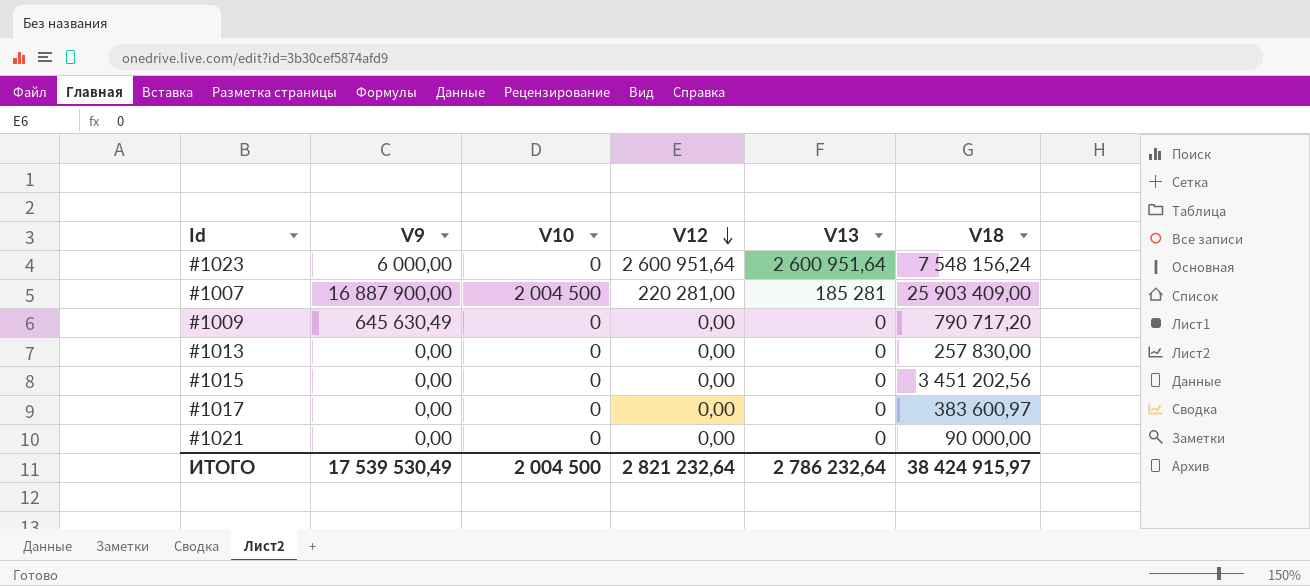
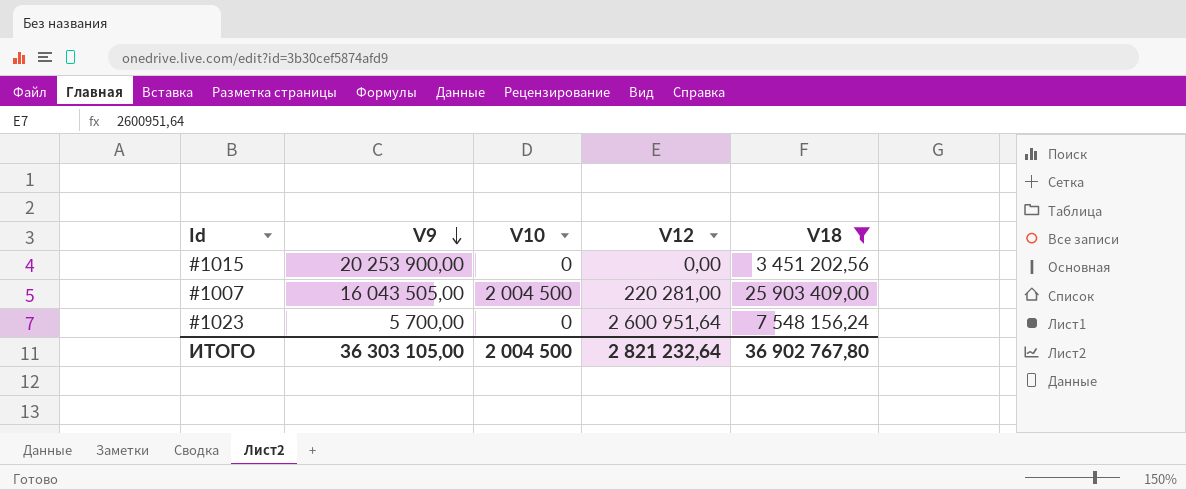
filter: none -> V18 >= 3 451 202,56
row order: V12 descending -> V9 descending
column V13 | position: 5 -> none
#1015 | V9: 0,00 -> 20 253 900,00
#1007 | V9: 16 887 900,00 -> 16 043 505,00
#1023 | V9: 6 000,00 -> 5 700,00
ИТОГО | V9: 17 539 530,49 -> 36 303 105,00
ИТОГО | V18: 38 424 915,97 -> 36 902 767,80

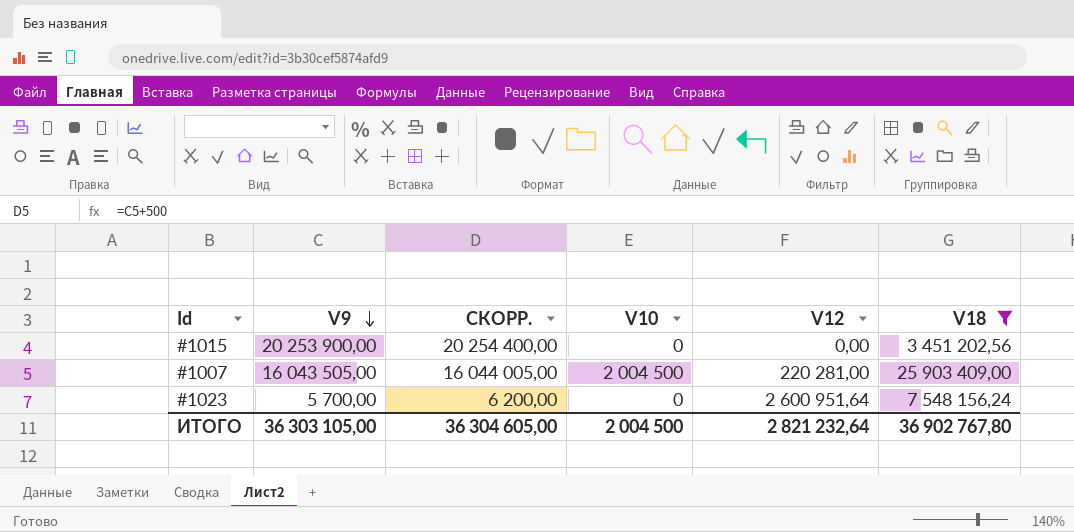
column СКОРР. | formula: none -> [V9] + 500

